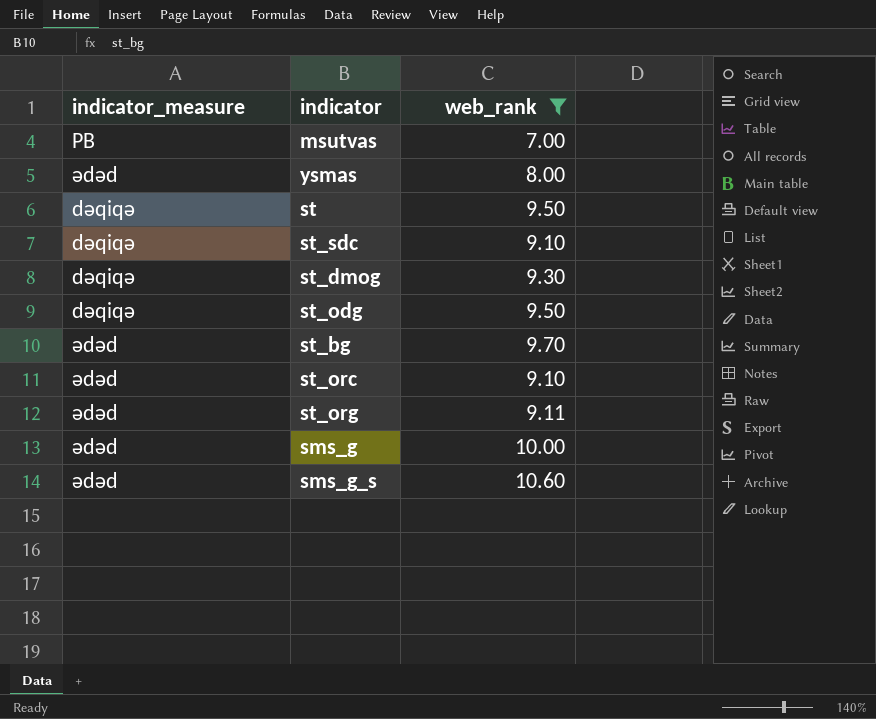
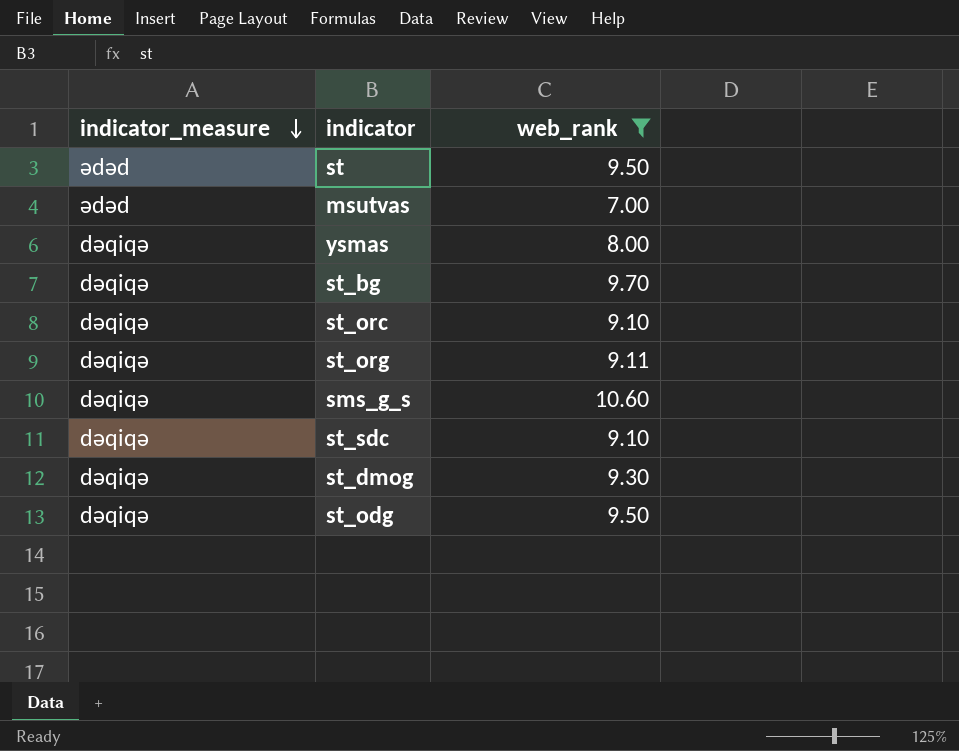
row order: none -> indicator_measure descending
row sms_g: ədəd | 10.00 -> none
st | indicator_measure: dəqiqə -> ədəd
msutvas | indicator_measure: PB -> ədəd
ysmas | indicator_measure: ədəd -> dəqiqə
st_bg | indicator_measure: ədəd -> dəqiqə
st_orc | indicator_measure: ədəd -> dəqiqə
st_org | indicator_measure: ədəd -> dəqiqə
sms_g_s | indicator_measure: ədəd -> dəqiqə

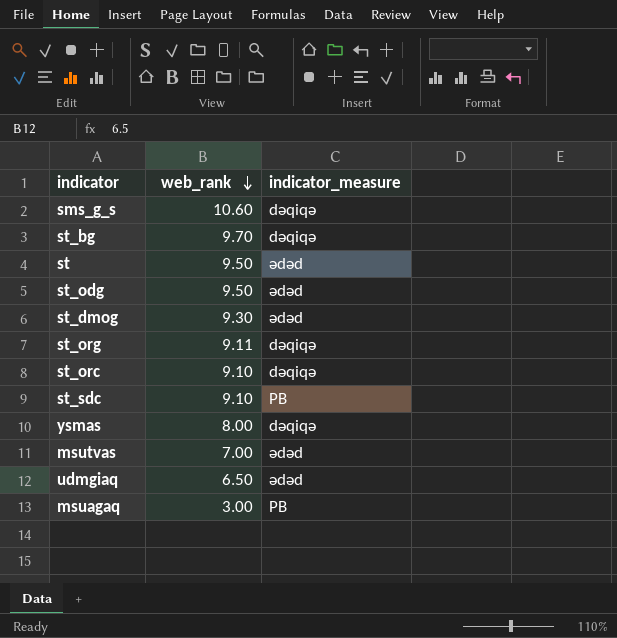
filter: web_rank >= 7.00 -> none
row order: indicator_measure descending -> web_rank descending
column indicator_measure | position: 1 -> 3
st_odg | indicator_measure: dəqiqə -> ədəd
st_dmog | indicator_measure: dəqiqə -> ədəd
st_sdc | indicator_measure: dəqiqə -> PB

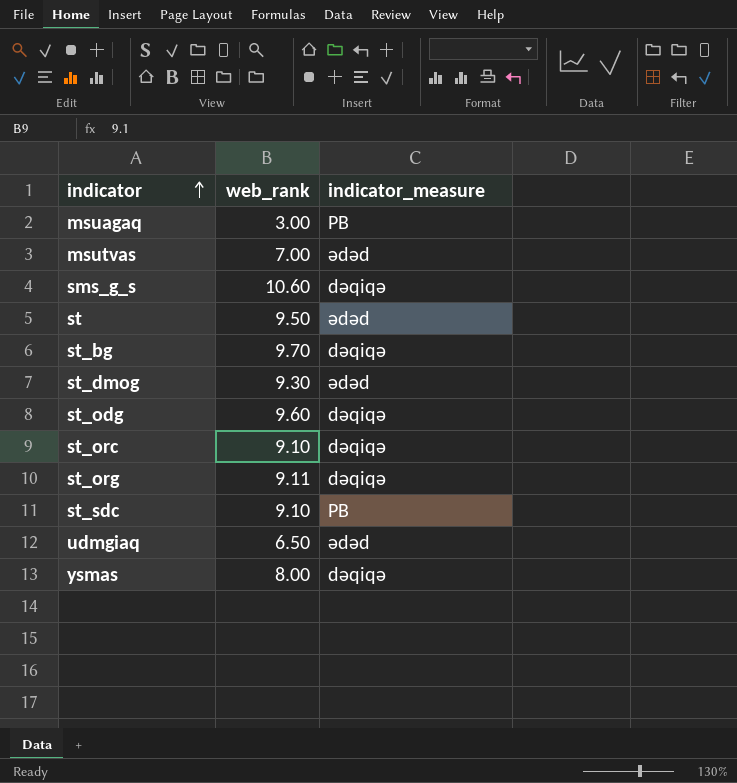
row order: web_rank descending -> indicator ascending
st_odg | web_rank: 9.50 -> 9.60
st_odg | indicator_measure: ədəd -> dəqiqə

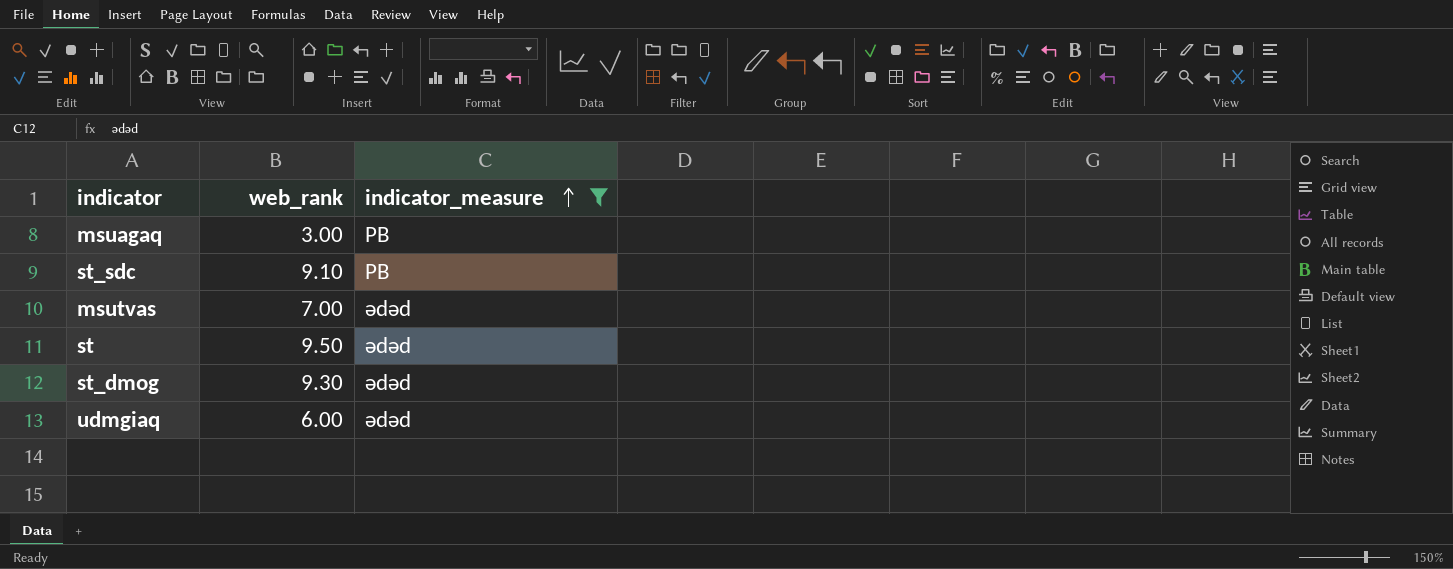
filter: none -> indicator_measure != dəqiqə
row order: indicator ascending -> indicator_measure ascending
udmgiaq | web_rank: 6.50 -> 6.00

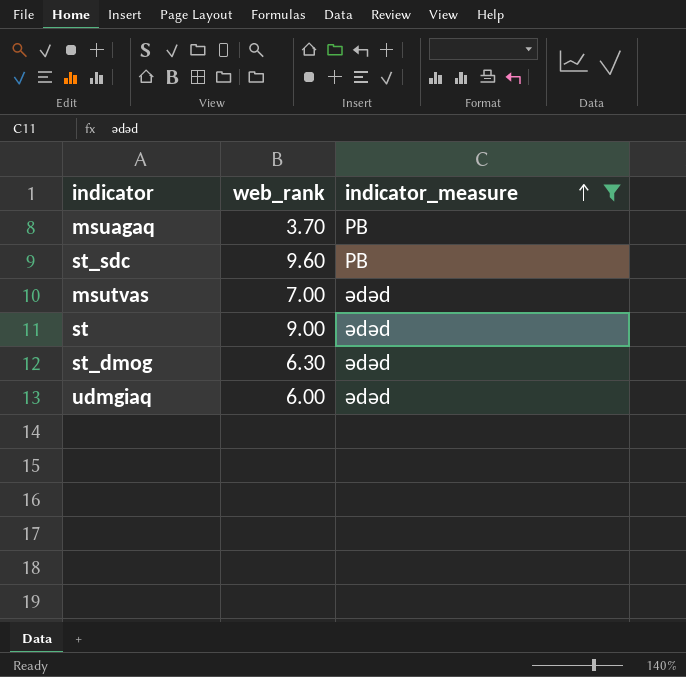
msuagaq | web_rank: 3.00 -> 3.70
st_sdc | web_rank: 9.10 -> 9.60
st | web_rank: 9.50 -> 9.00
st_dmog | web_rank: 9.30 -> 6.30

